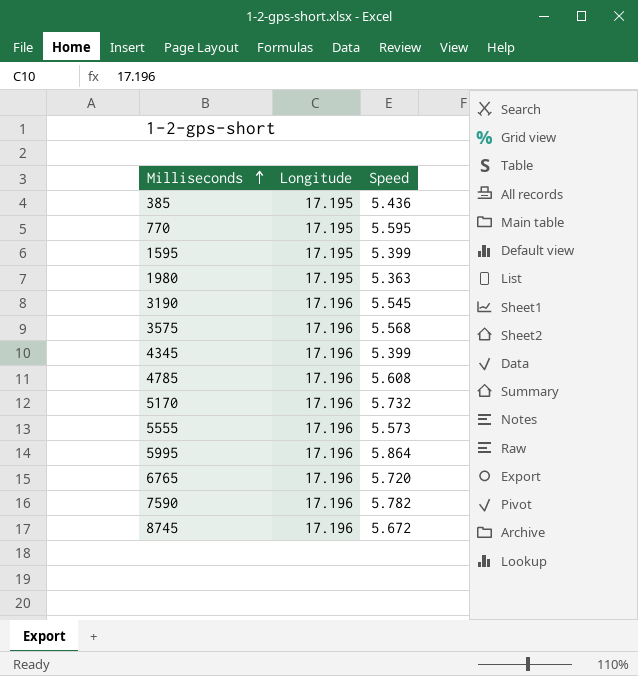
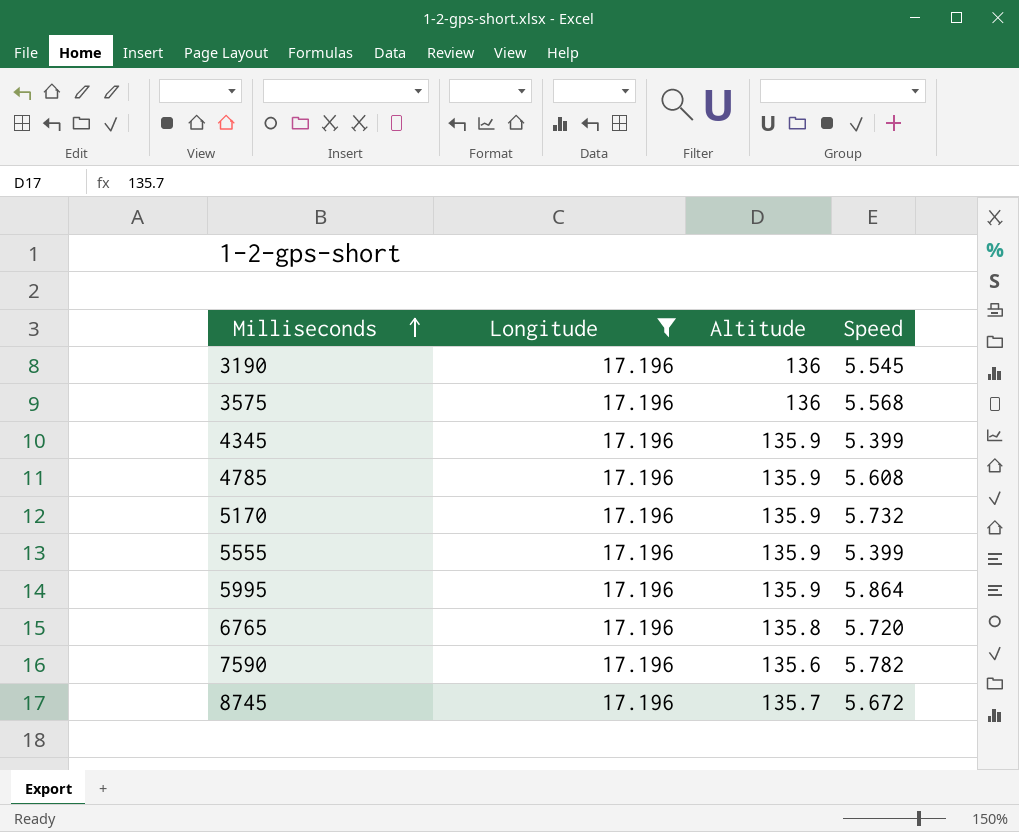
filter: none -> Longitude = 17.196
column Altitude | position: none -> 3
5555 | Speed: 5.573 -> 5.399

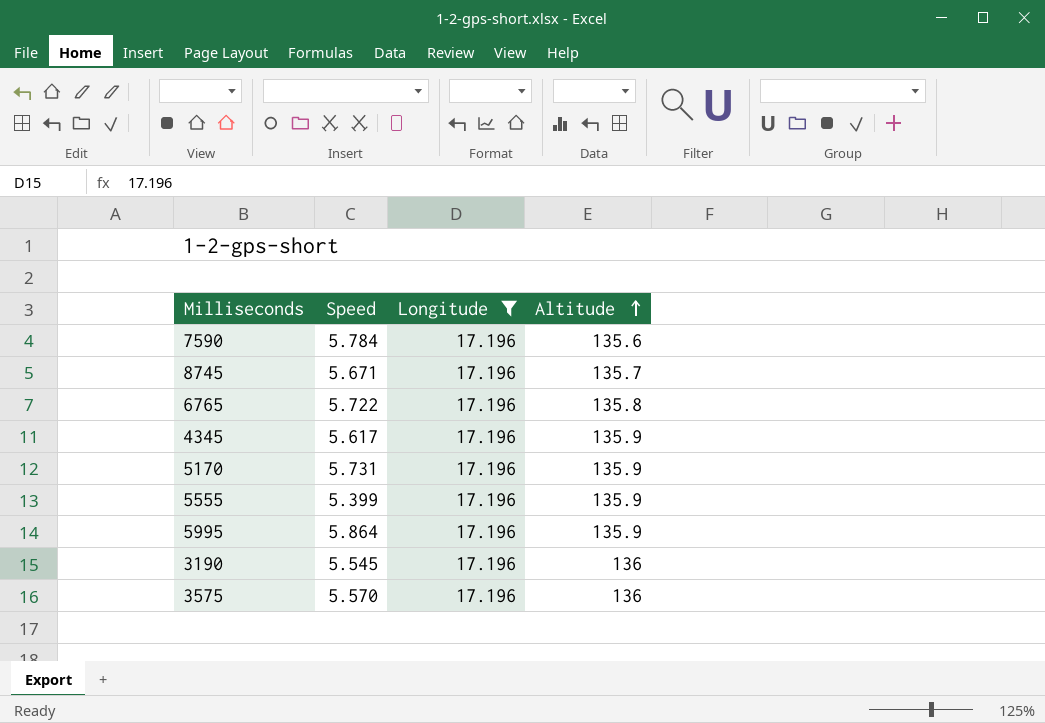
row order: Milliseconds ascending -> Altitude ascending
column Speed | position: 4 -> 2
row 4785: 17.196 | 135.9 | 5.608 -> none
7590 | Speed: 5.782 -> 5.784
8745 | Speed: 5.672 -> 5.671
6765 | Speed: 5.720 -> 5.722
4345 | Speed: 5.399 -> 5.617
5170 | Speed: 5.732 -> 5.731
3575 | Speed: 5.568 -> 5.570

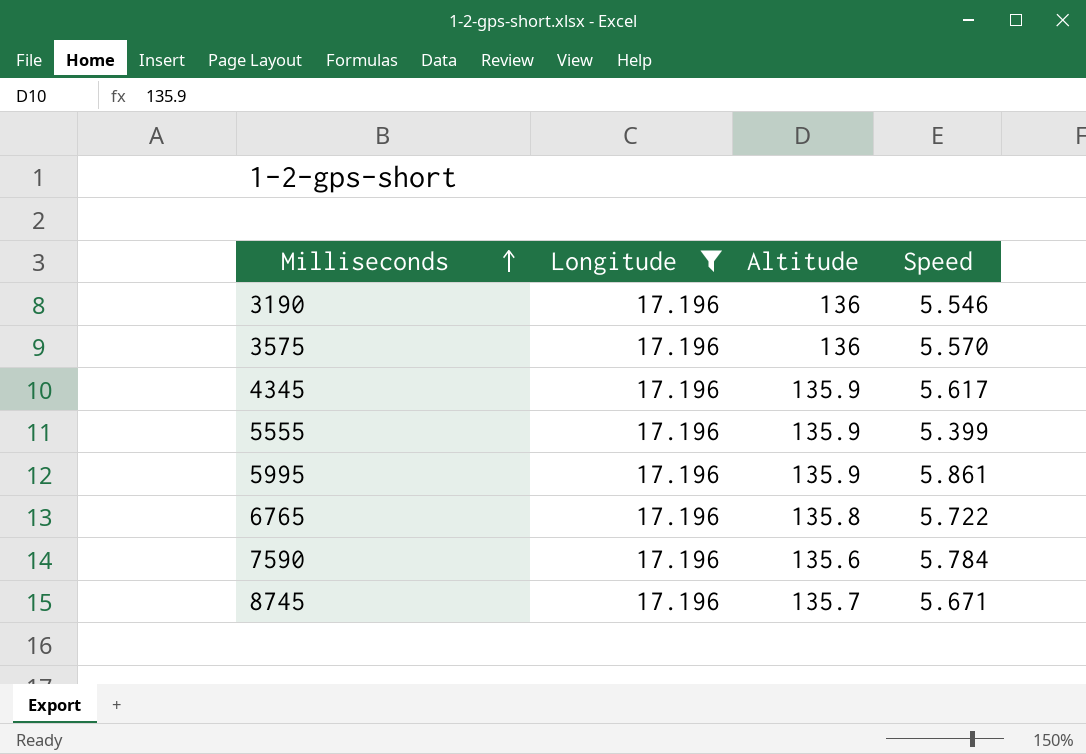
row order: Altitude ascending -> Milliseconds ascending
column Speed | position: 2 -> 4
row 5170: 5.731 | 17.196 | 135.9 -> none
3190 | Speed: 5.545 -> 5.546
5995 | Speed: 5.864 -> 5.861

